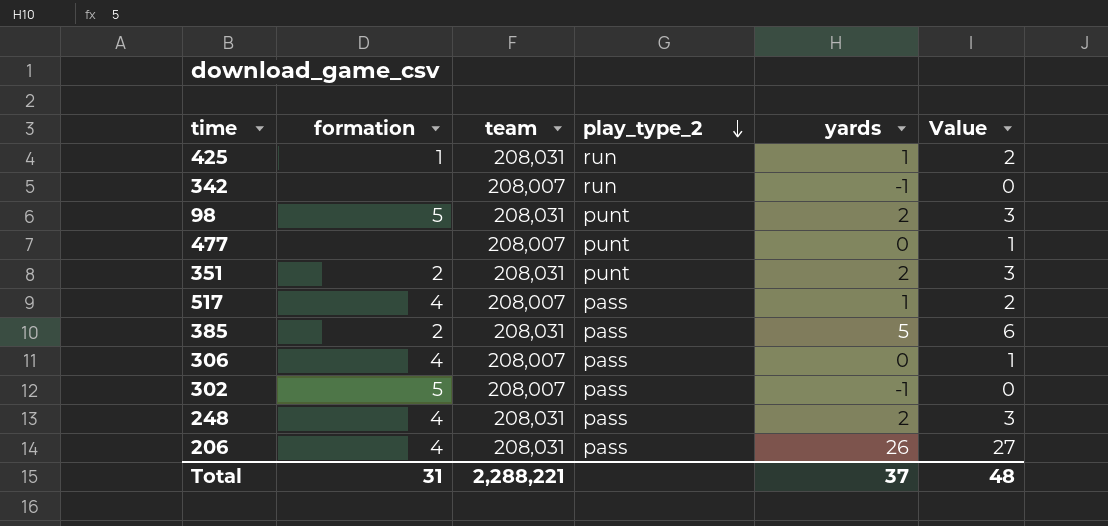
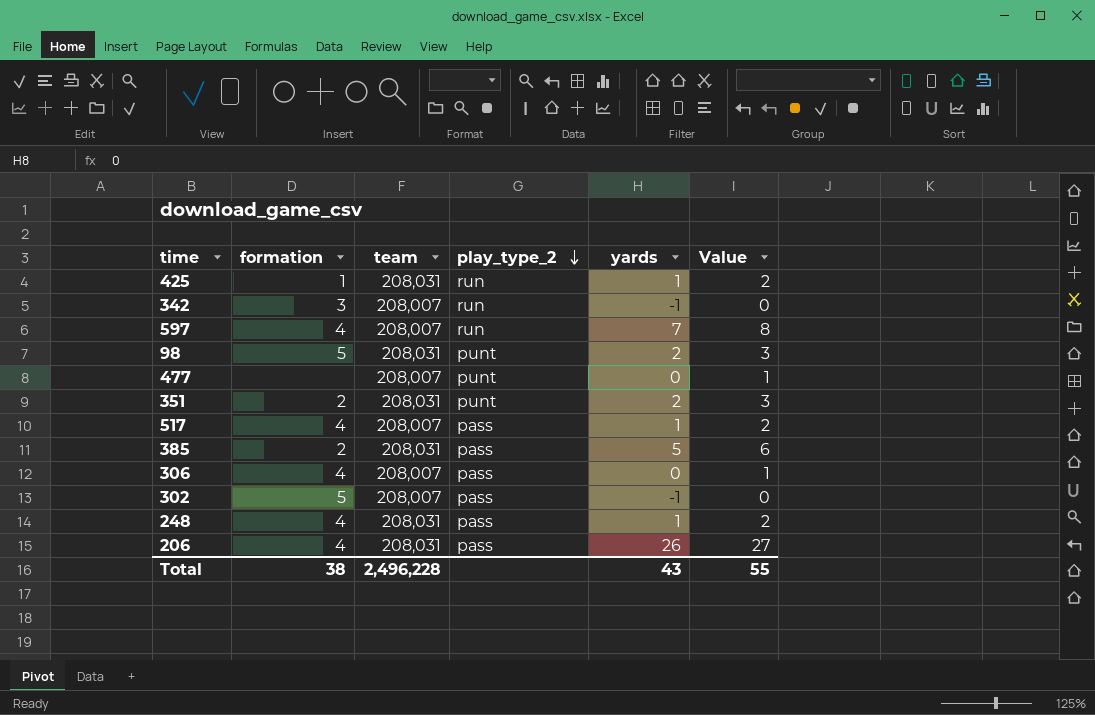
342 | formation: none -> 3
row 597: none -> 4 | 208,007 | run | 7 | 8
248 | yards: 2 -> 1
248 | Value: 3 -> 2
Total | formation: 31 -> 38
Total | team: 2,288,221 -> 2,496,228
Total | yards: 37 -> 43
Total | Value: 48 -> 55

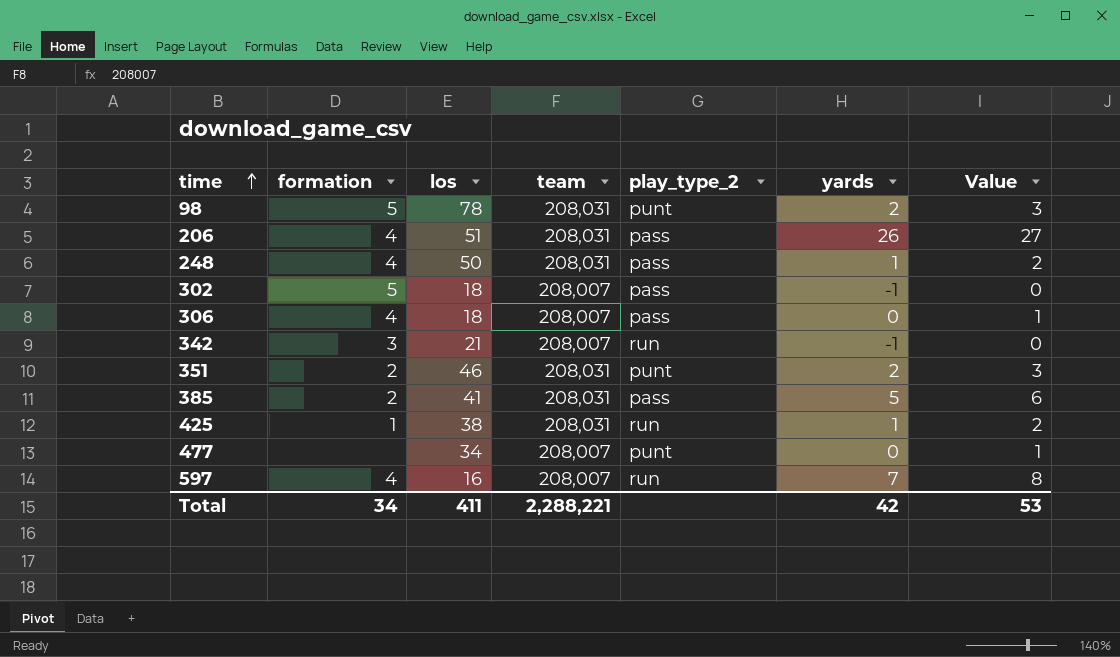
row order: play_type_2 descending -> time ascending
column los | position: none -> 3
row 517: 4 | 208,007 | pass | 1 | 2 -> none
Total | formation: 38 -> 34
Total | team: 2,496,228 -> 2,288,221
Total | yards: 43 -> 42
Total | Value: 55 -> 53

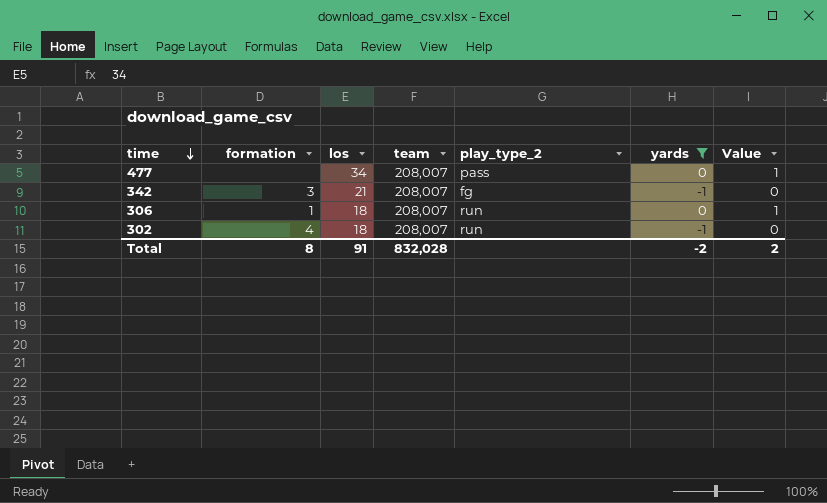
filter: none -> yards <= 0
row order: time ascending -> time descending
477 | play_type_2: punt -> pass
342 | play_type_2: run -> fg
306 | formation: 4 -> 1
306 | play_type_2: pass -> run
302 | formation: 5 -> 4
302 | play_type_2: pass -> run
Total | formation: 34 -> 8
Total | los: 411 -> 91
Total | team: 2,288,221 -> 832,028
Total | yards: 42 -> -2
Total | Value: 53 -> 2

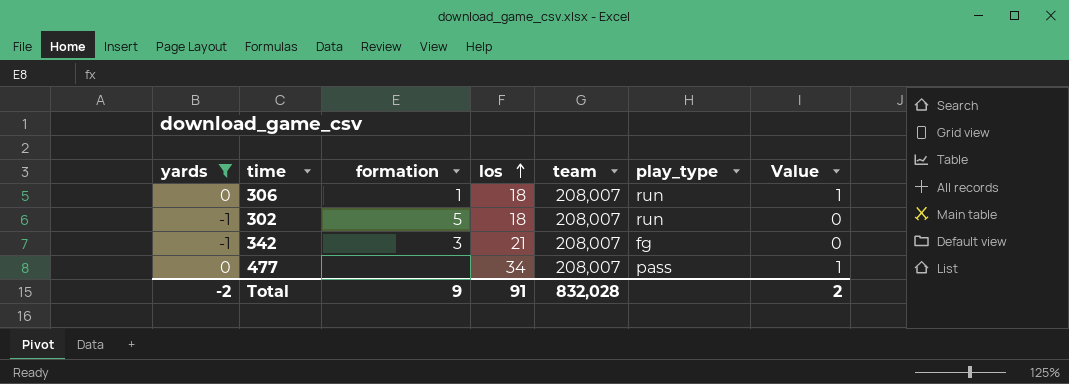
row order: time descending -> los ascending
column yards | position: 6 -> 1
column name: play_type_2 -> play_type
302 | formation: 4 -> 5
Total | formation: 8 -> 9

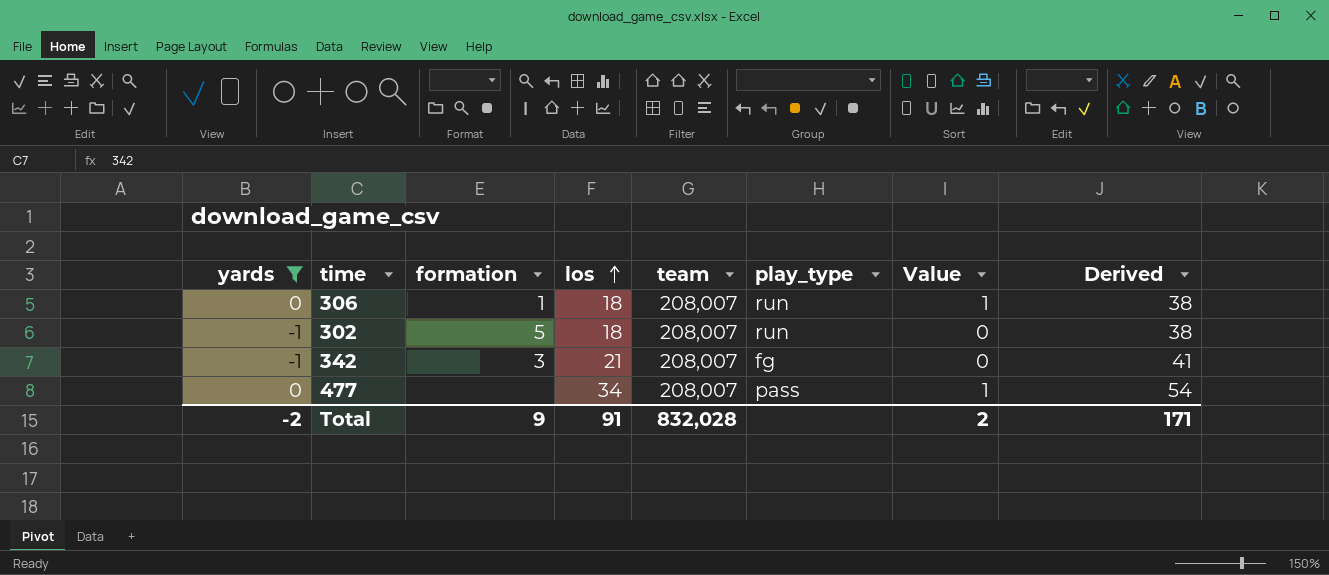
column Derived | formula: none -> [los] + 20

